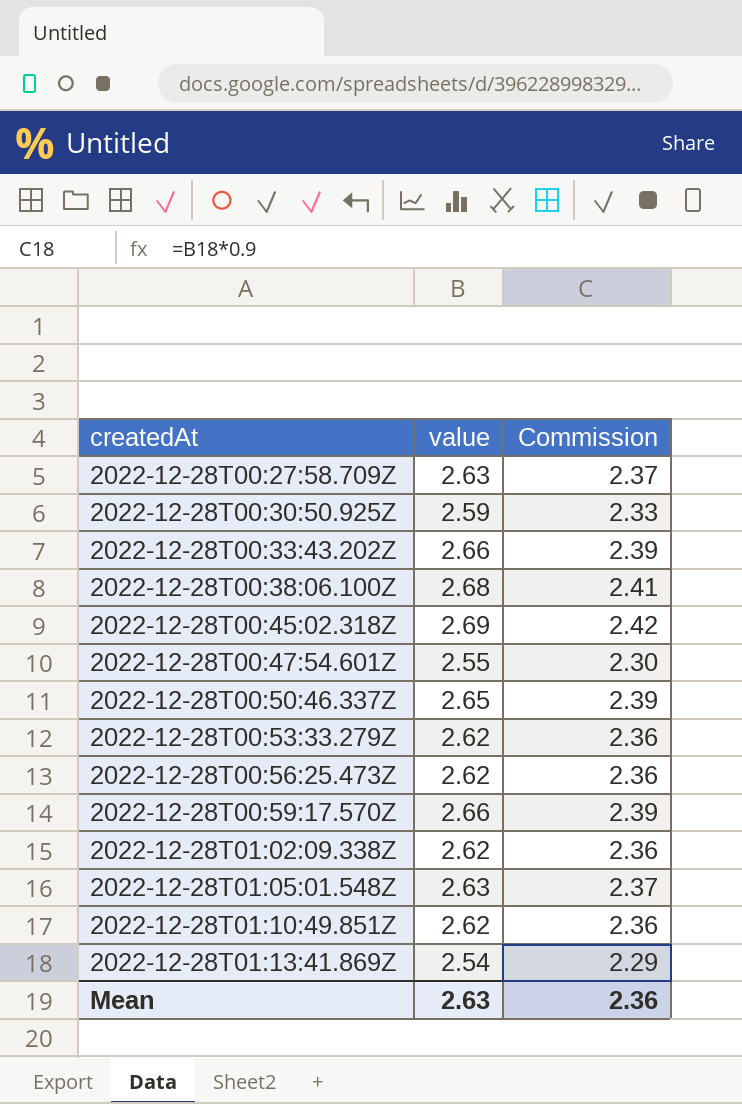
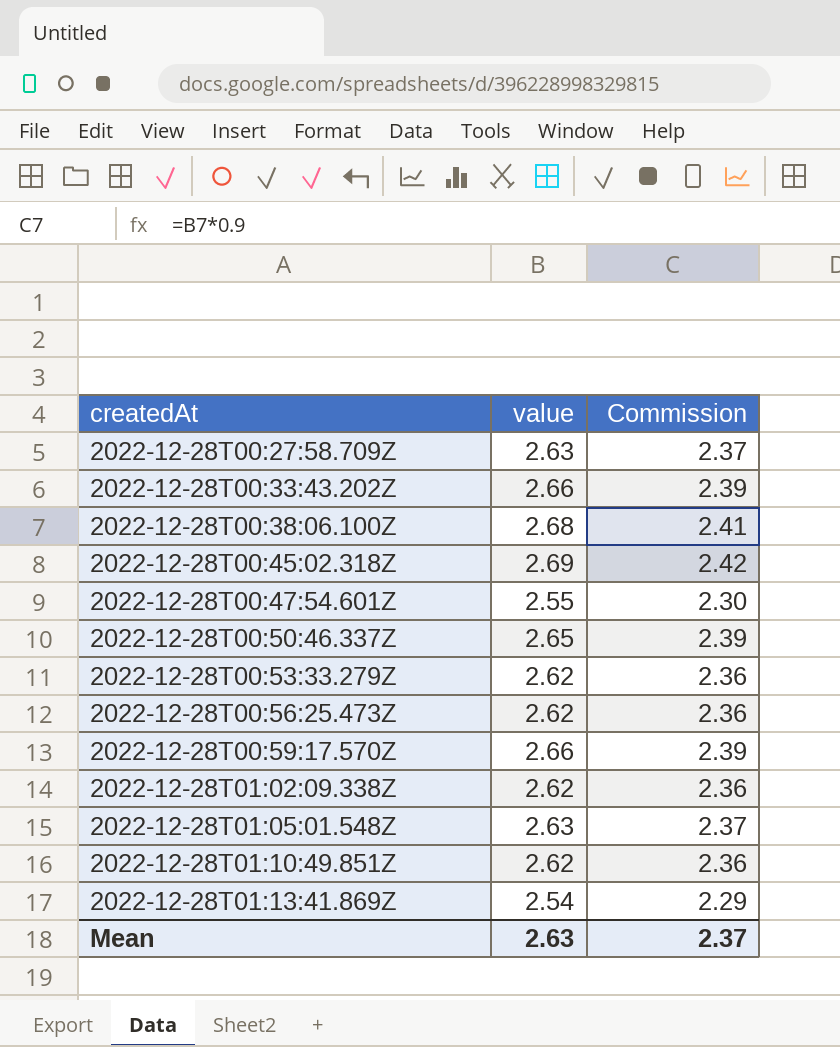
row 2022-12-28T00:30:50.925Z: 2.59 | 2.33 -> none
Mean | Commission: 2.36 -> 2.37

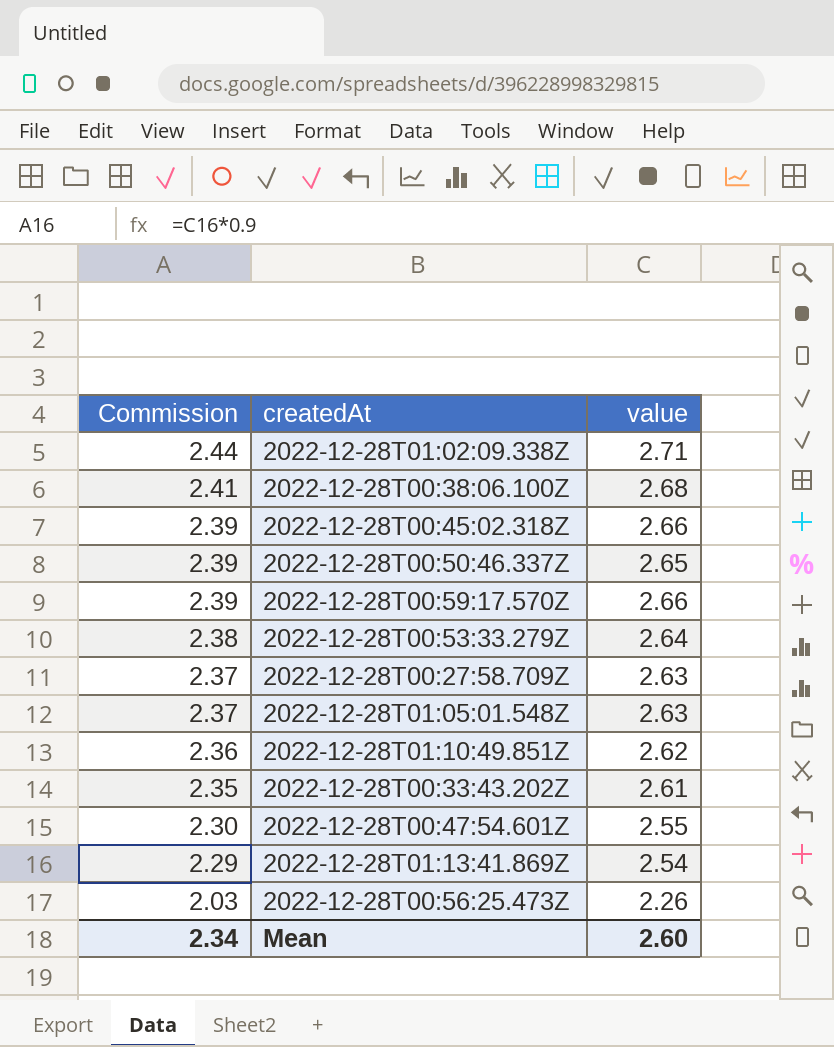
row order: createdAt ascending -> Commission descending
column Commission | position: 3 -> 1
2022-12-28T01:02:09.338Z | Commission: 2.36 -> 2.44
2022-12-28T01:02:09.338Z | value: 2.62 -> 2.71
2022-12-28T00:45:02.318Z | Commission: 2.42 -> 2.39
2022-12-28T00:45:02.318Z | value: 2.69 -> 2.66
2022-12-28T00:53:33.279Z | Commission: 2.36 -> 2.38
2022-12-28T00:53:33.279Z | value: 2.62 -> 2.64
2022-12-28T00:33:43.202Z | Commission: 2.39 -> 2.35
2022-12-28T00:33:43.202Z | value: 2.66 -> 2.61
2022-12-28T00:56:25.473Z | Commission: 2.36 -> 2.03
2022-12-28T00:56:25.473Z | value: 2.62 -> 2.26
Mean | Commission: 2.37 -> 2.34
Mean | value: 2.63 -> 2.60

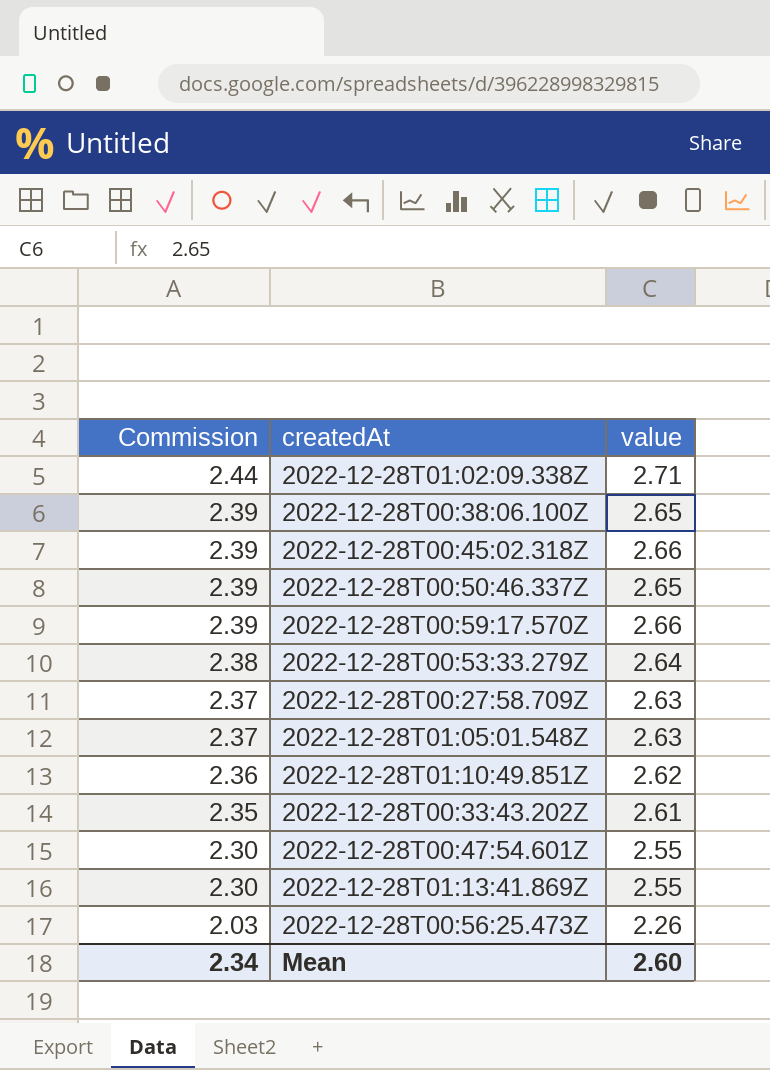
2022-12-28T00:38:06.100Z | Commission: 2.41 -> 2.39
2022-12-28T00:38:06.100Z | value: 2.68 -> 2.65
2022-12-28T01:13:41.869Z | Commission: 2.29 -> 2.30
2022-12-28T01:13:41.869Z | value: 2.54 -> 2.55

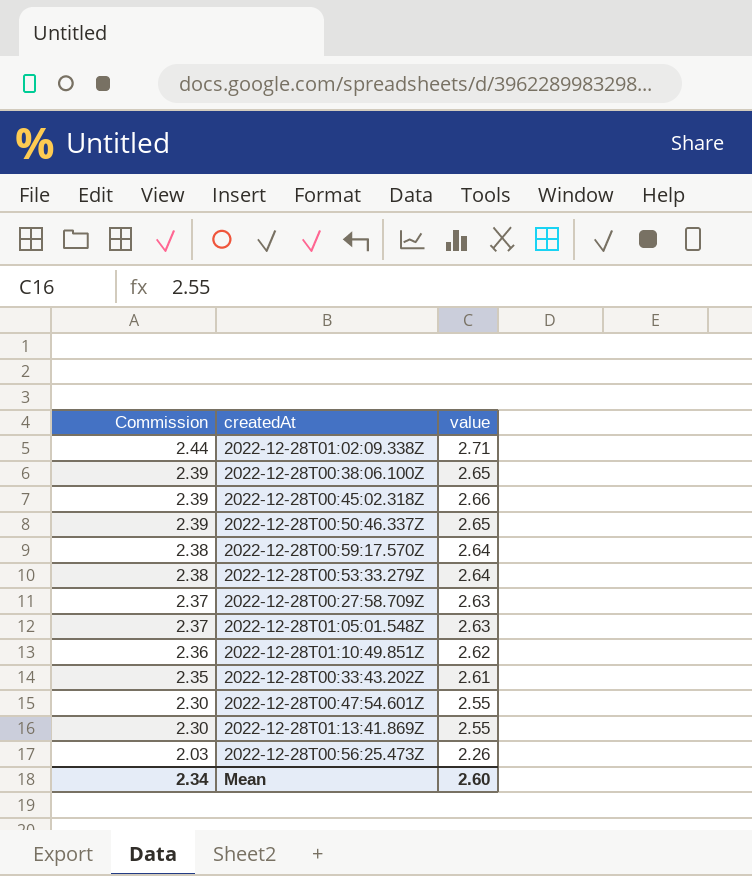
2022-12-28T00:59:17.570Z | Commission: 2.39 -> 2.38
2022-12-28T00:59:17.570Z | value: 2.66 -> 2.64

